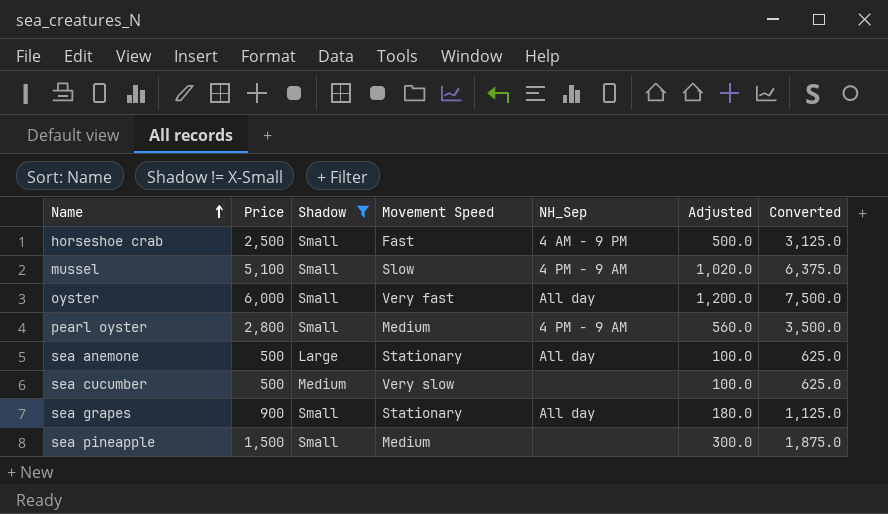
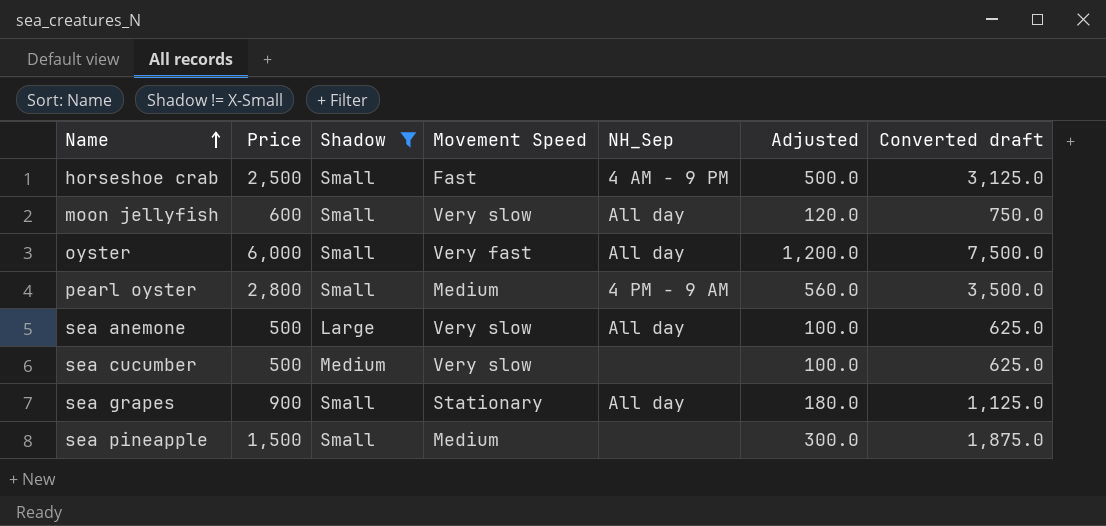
column name: Converted -> Converted draft
row mussel: 5,100 | Small | Slow | 4 PM - 9 AM | 1,020.0 | 6,375.0 -> none
row moon jellyfish: none -> 600 | Small | Very slow | All day | 120.0 | 750.0
sea anemone | Movement Speed: Stationary -> Very slow

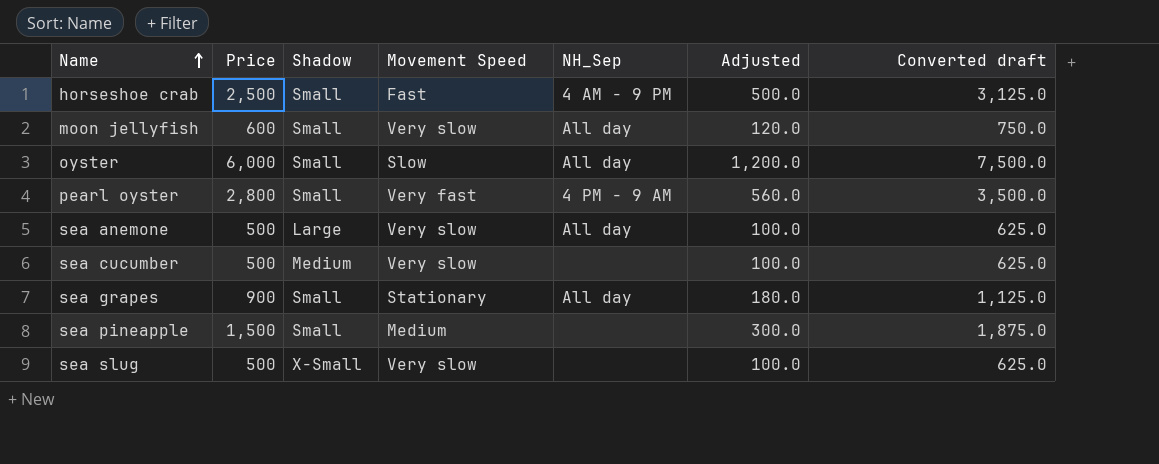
filter: Shadow != X-Small -> none
oyster | Movement Speed: Very fast -> Slow
pearl oyster | Movement Speed: Medium -> Very fast

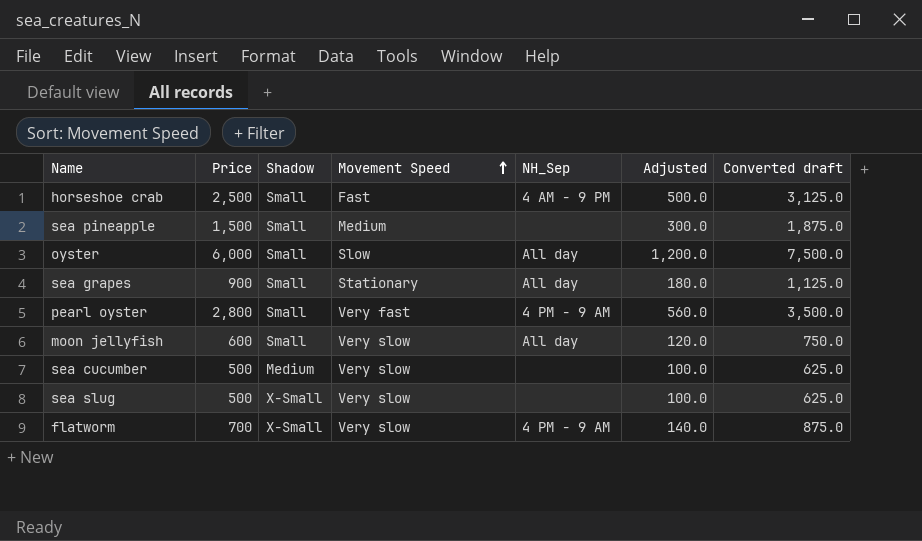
row order: Name ascending -> Movement Speed ascending
row sea anemone: 500 | Large | Very slow | All day | 100.0 | 625.0 -> none
row flatworm: none -> 700 | X-Small | Very slow | 4 PM - 9 AM | 140.0 | 875.0

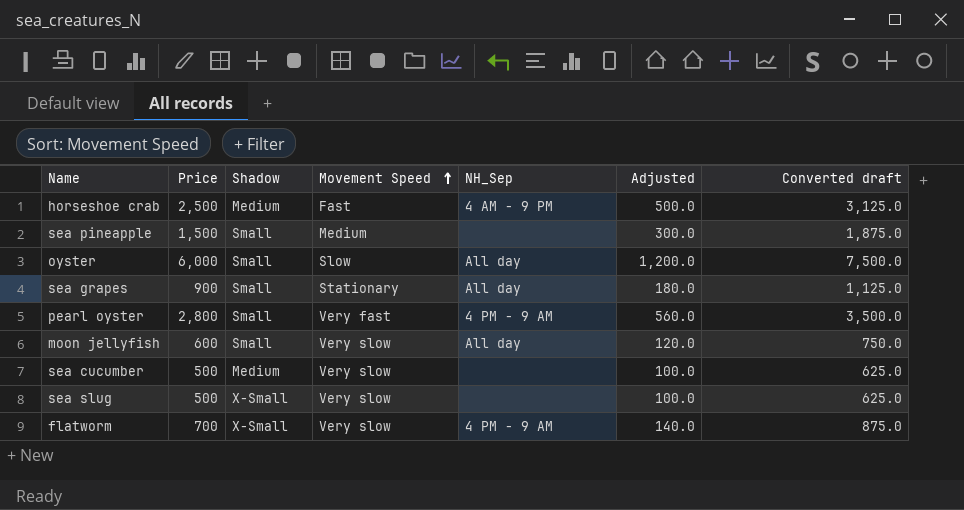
horseshoe crab | Shadow: Small -> Medium

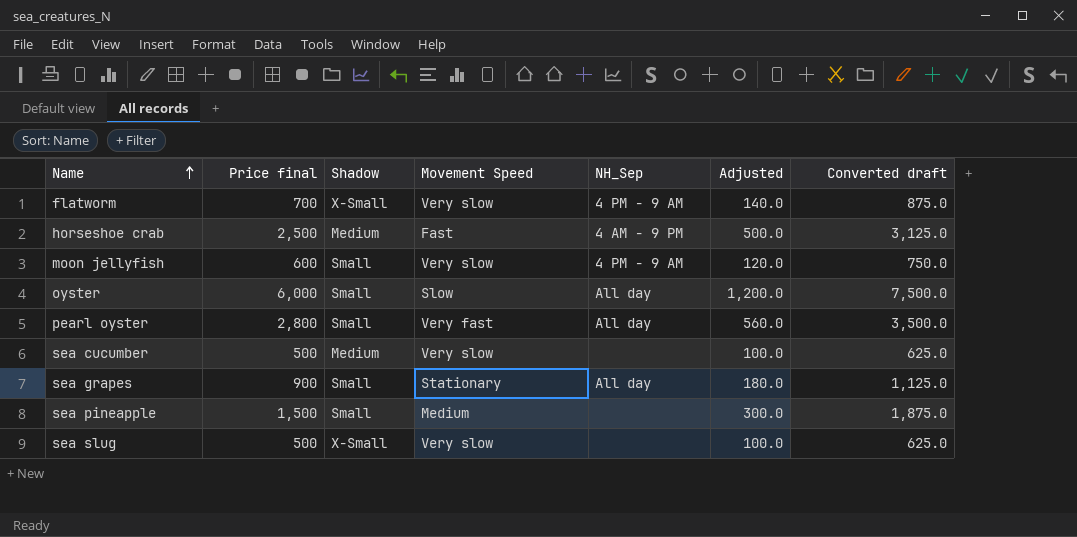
row order: Movement Speed ascending -> Name ascending
column name: Price -> Price final
moon jellyfish | NH_Sep: All day -> 4 PM - 9 AM
pearl oyster | NH_Sep: 4 PM - 9 AM -> All day

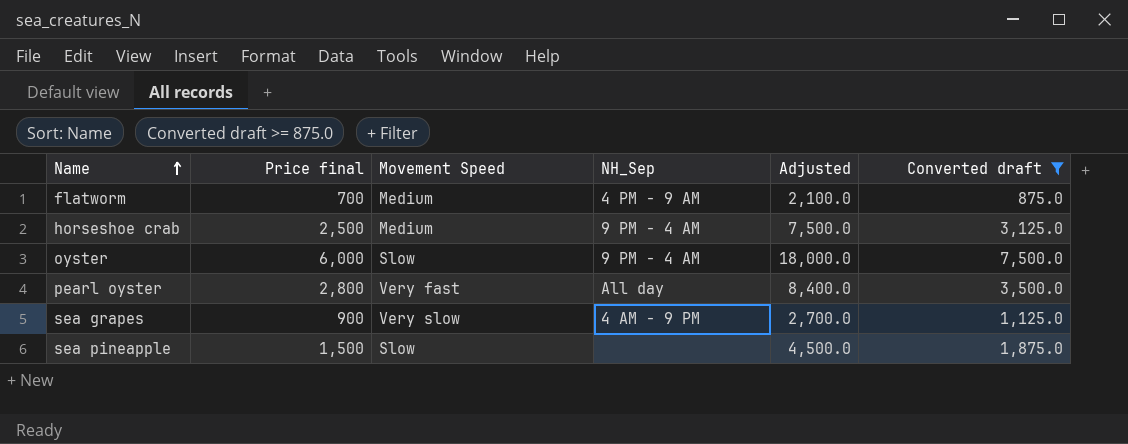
filter: none -> Converted draft >= 875.0
column Shadow | position: 3 -> none
column Adjusted | formula: [Price final] * 0.2 -> [Price final] * 3
flatworm | Movement Speed: Very slow -> Medium
horseshoe crab | Movement Speed: Fast -> Medium
horseshoe crab | NH_Sep: 4 AM - 9 PM -> 9 PM - 4 AM
oyster | NH_Sep: All day -> 9 PM - 4 AM
sea grapes | Movement Speed: Stationary -> Very slow
sea grapes | NH_Sep: All day -> 4 AM - 9 PM
sea pineapple | Movement Speed: Medium -> Slow

